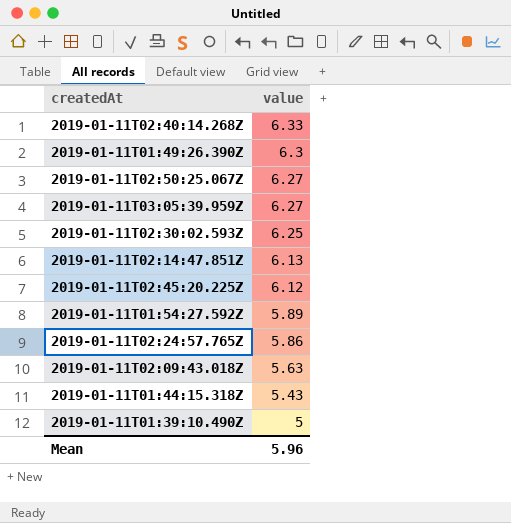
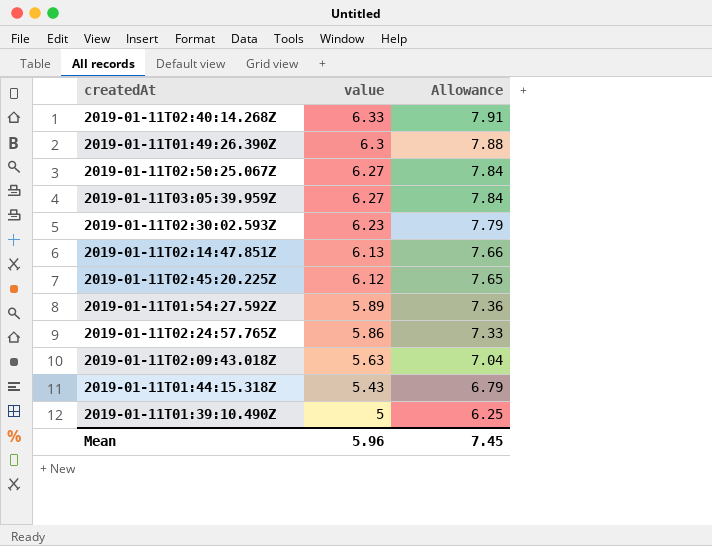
column Allowance | formula: none -> [value] * 1.25
2019-01-11T02:30:02.593Z | value: 6.25 -> 6.23

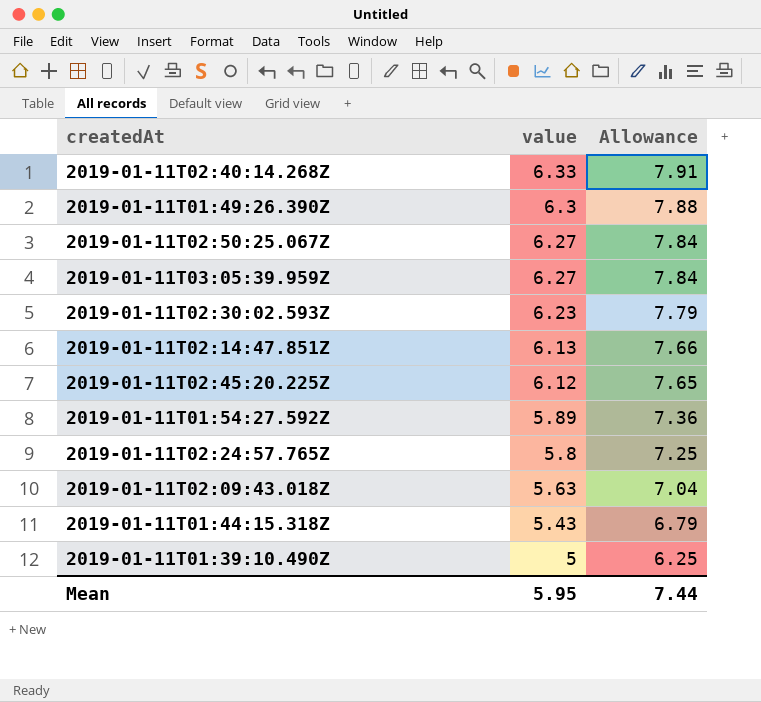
2019-01-11T02:24:57.765Z | value: 5.86 -> 5.8
2019-01-11T02:24:57.765Z | Allowance: 7.33 -> 7.25
Mean | value: 5.96 -> 5.95
Mean | Allowance: 7.45 -> 7.44

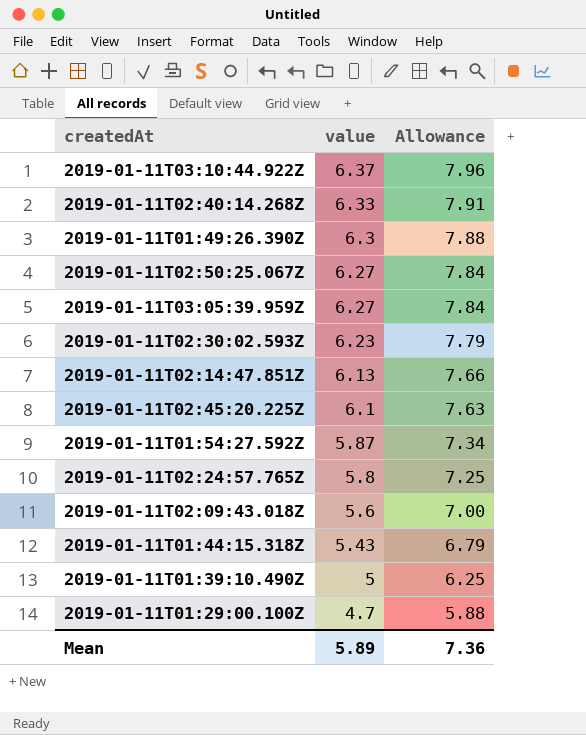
row 2019-01-11T03:10:44.922Z: none -> 6.37 | 7.96
2019-01-11T02:45:20.225Z | value: 6.12 -> 6.1
2019-01-11T02:45:20.225Z | Allowance: 7.65 -> 7.63
2019-01-11T01:54:27.592Z | value: 5.89 -> 5.87
2019-01-11T01:54:27.592Z | Allowance: 7.36 -> 7.34
2019-01-11T02:09:43.018Z | value: 5.63 -> 5.6
2019-01-11T02:09:43.018Z | Allowance: 7.04 -> 7.00
row 2019-01-11T01:29:00.100Z: none -> 4.7 | 5.88
Mean | value: 5.95 -> 5.89
Mean | Allowance: 7.44 -> 7.36

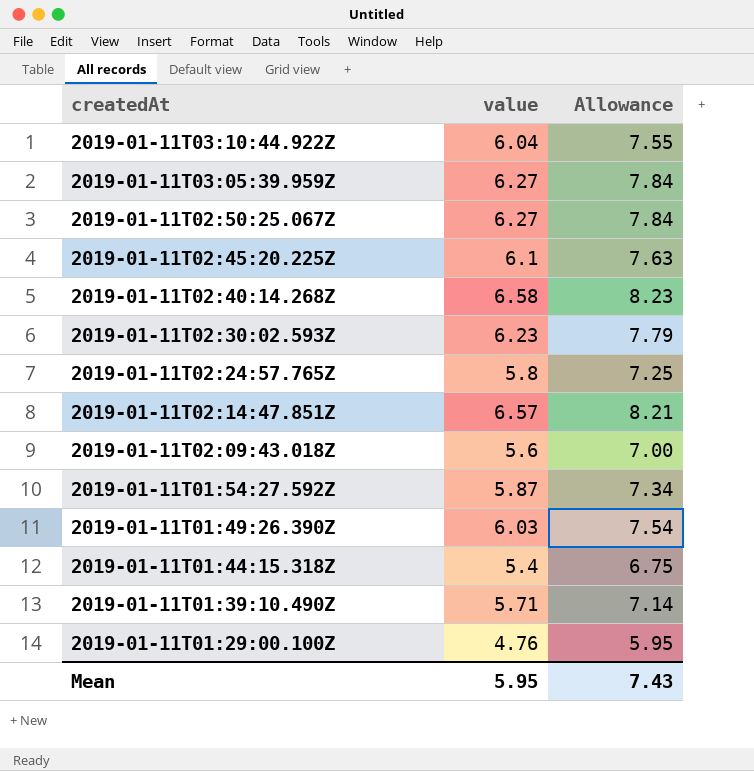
row order: value descending -> createdAt descending
2019-01-11T03:10:44.922Z | value: 6.37 -> 6.04
2019-01-11T03:10:44.922Z | Allowance: 7.96 -> 7.55
2019-01-11T02:40:14.268Z | value: 6.33 -> 6.58
2019-01-11T02:40:14.268Z | Allowance: 7.91 -> 8.23
2019-01-11T02:14:47.851Z | value: 6.13 -> 6.57
2019-01-11T02:14:47.851Z | Allowance: 7.66 -> 8.21
2019-01-11T01:49:26.390Z | value: 6.3 -> 6.03
2019-01-11T01:49:26.390Z | Allowance: 7.88 -> 7.54
2019-01-11T01:44:15.318Z | value: 5.43 -> 5.4
2019-01-11T01:44:15.318Z | Allowance: 6.79 -> 6.75
2019-01-11T01:39:10.490Z | value: 5 -> 5.71
2019-01-11T01:39:10.490Z | Allowance: 6.25 -> 7.14
2019-01-11T01:29:00.100Z | value: 4.7 -> 4.76
2019-01-11T01:29:00.100Z | Allowance: 5.88 -> 5.95
Mean | value: 5.89 -> 5.95
Mean | Allowance: 7.36 -> 7.43

